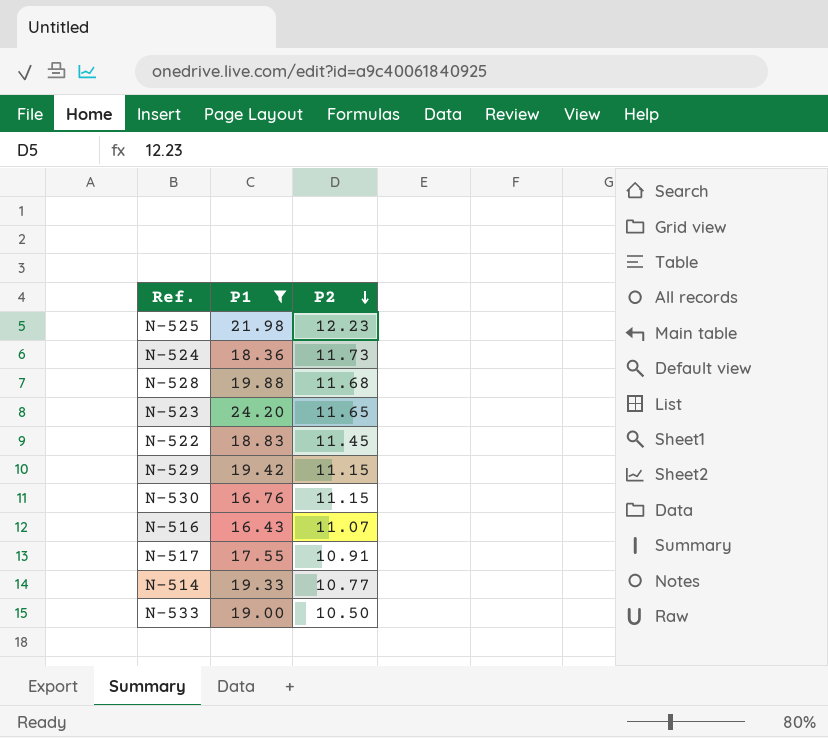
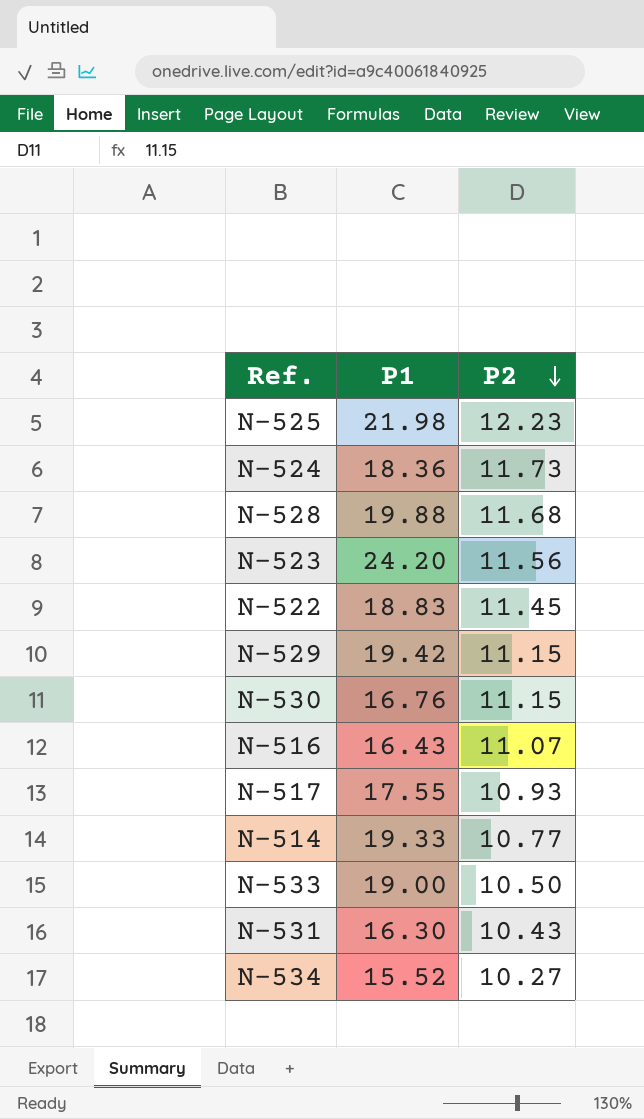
filter: P1 >= 16.43 -> none
N-523 | P2: 11.65 -> 11.56
N-517 | P2: 10.91 -> 10.93

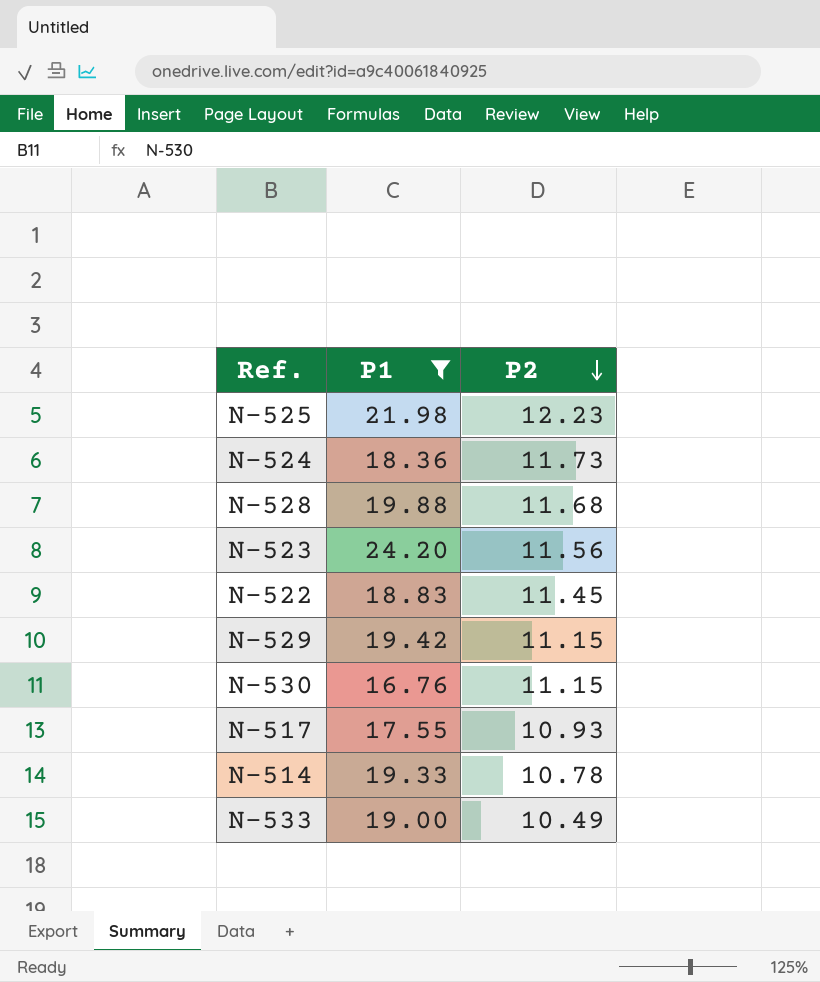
filter: none -> P1 >= 16.76
N-514 | P2: 10.77 -> 10.78
N-533 | P2: 10.50 -> 10.49

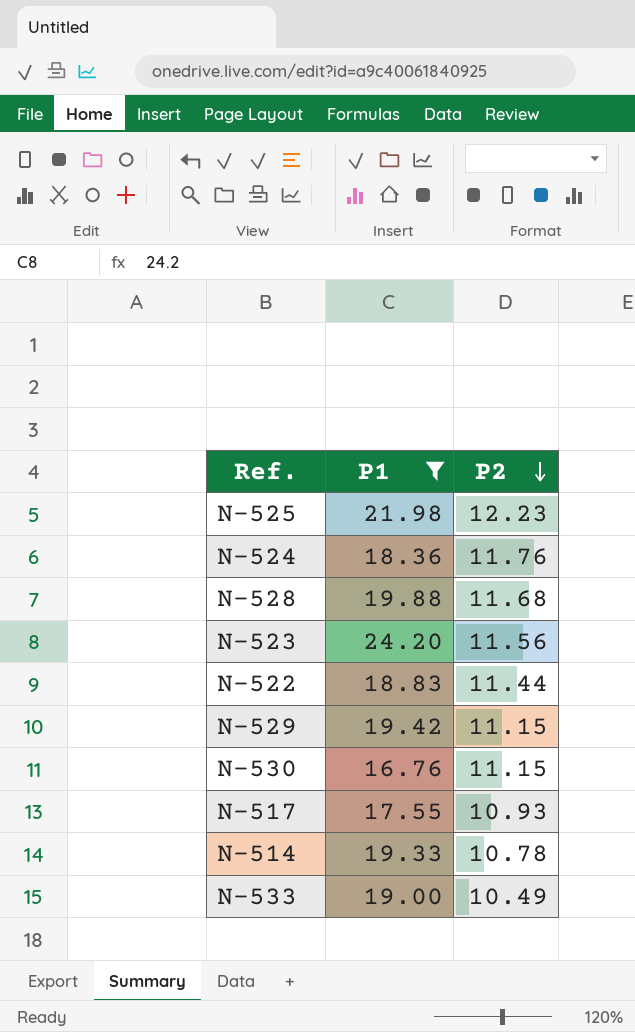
N-524 | P2: 11.73 -> 11.76
N-522 | P2: 11.45 -> 11.44

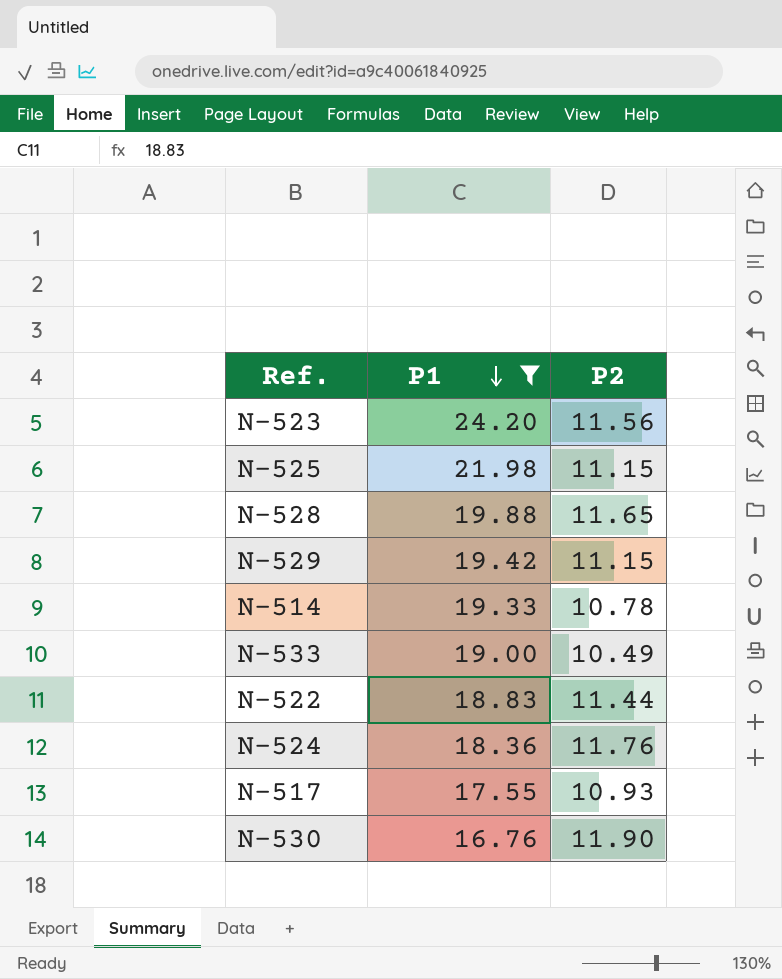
row order: P2 descending -> P1 descending
N-525 | P2: 12.23 -> 11.15
N-528 | P2: 11.68 -> 11.65
N-530 | P2: 11.15 -> 11.90

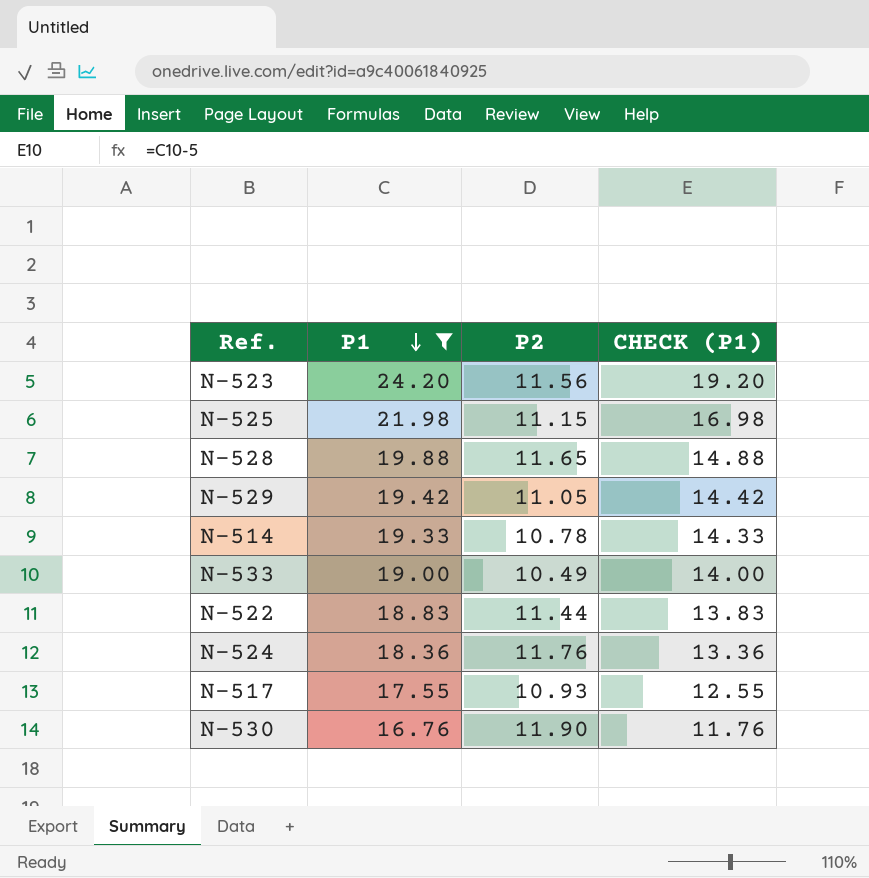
column CHECK (P1) | formula: none -> [P1] - 5
N-529 | P2: 11.15 -> 11.05

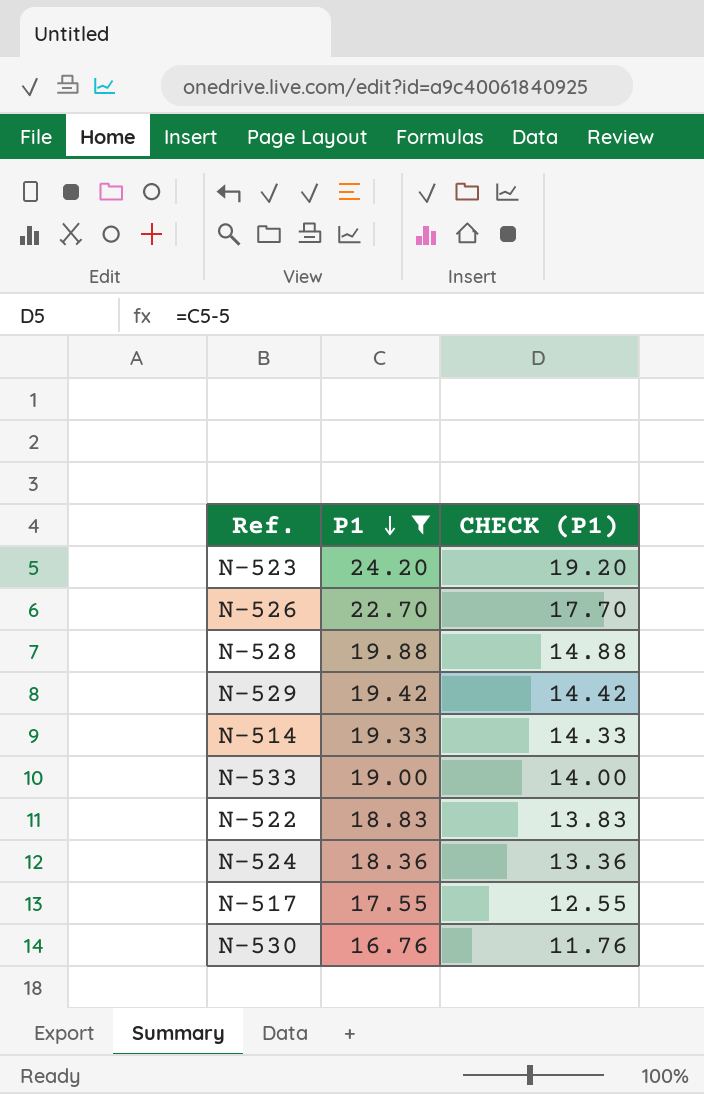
column P2 | position: 3 -> none
row N-525: 21.98 | 11.15 | 16.98 -> none
row N-526: none -> 22.70 | 17.70

